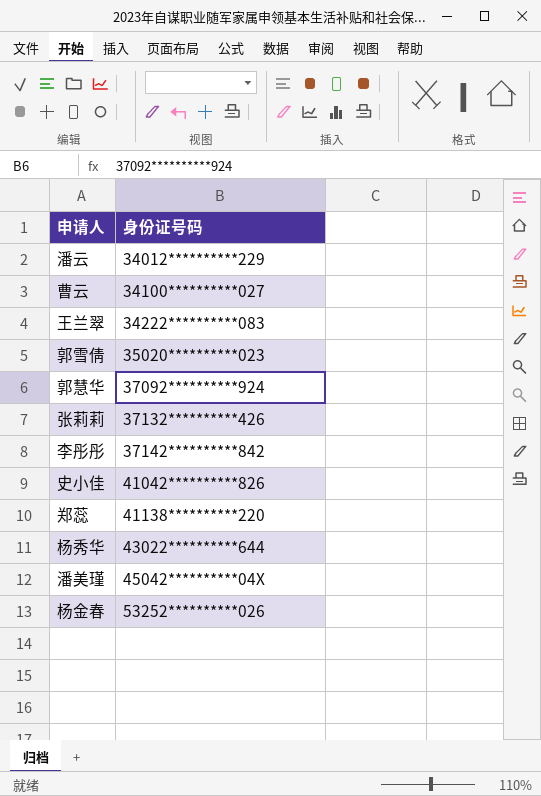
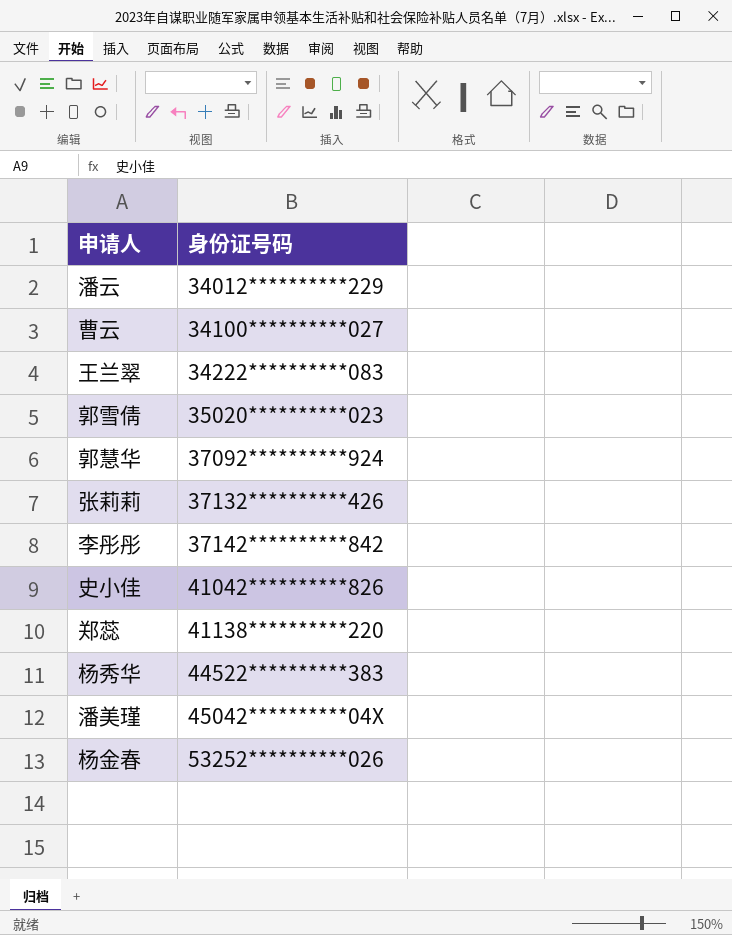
杨秀华 | 身份证号码: 43022**********644 -> 44522**********383

